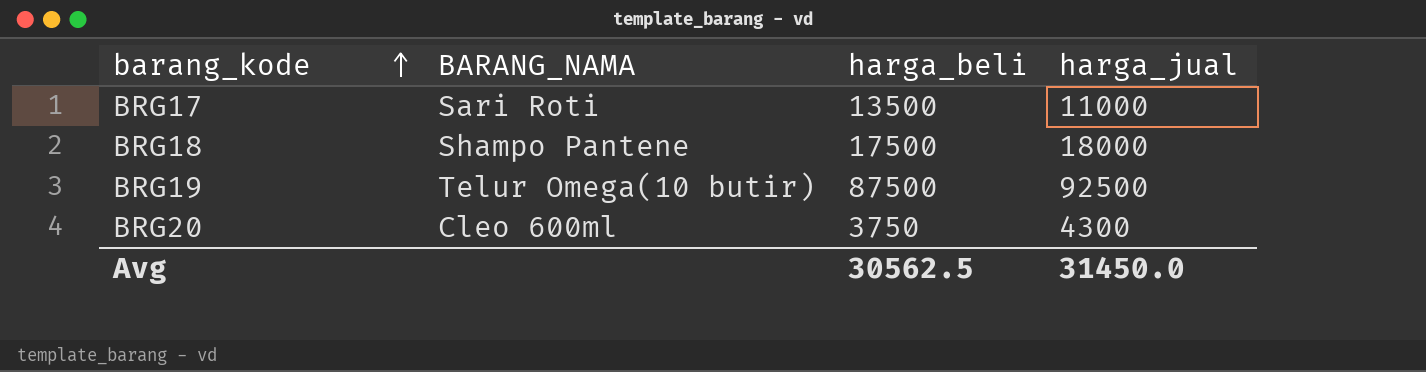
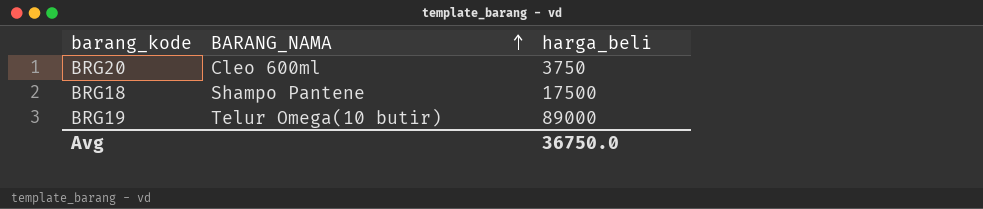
row order: barang_kode ascending -> BARANG_NAMA ascending
column harga_jual | position: 4 -> none
row BRG17: Sari Roti | 13500 | 11000 -> none
BRG19 | harga_beli: 87500 -> 89000
Avg | harga_beli: 30562.5 -> 36750.0

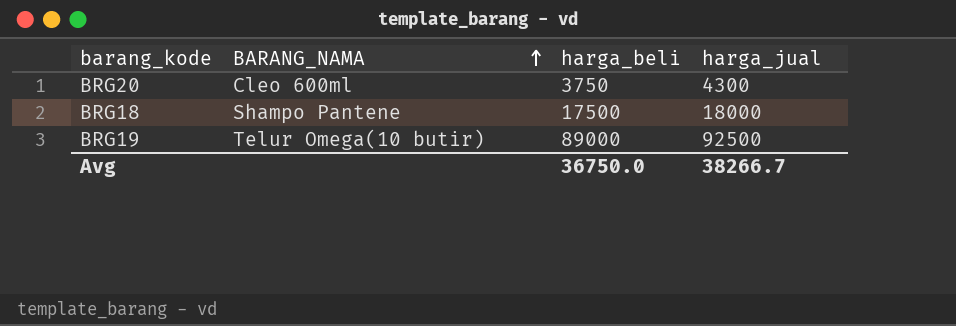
column harga_jual | position: none -> 4

